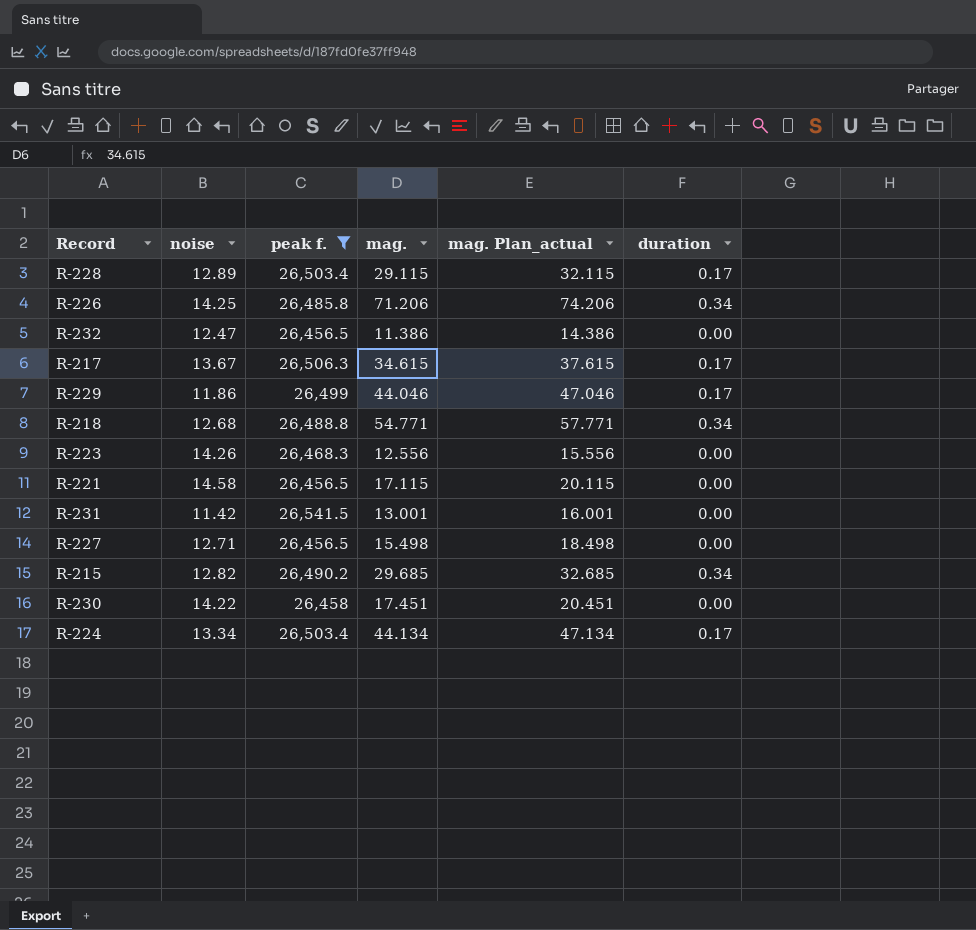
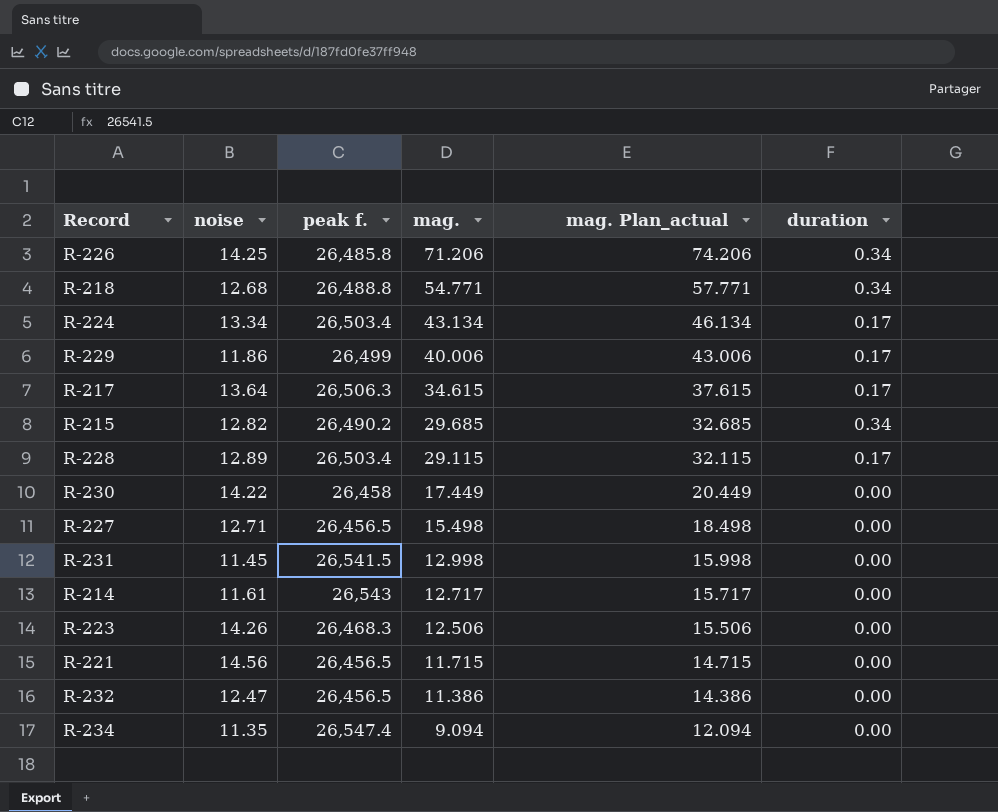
filter: peak f. <= 26,541.5 -> none
row order: none -> mag. descending
R-224 | mag.: 44.134 -> 43.134
R-224 | mag. Plan_actual: 47.134 -> 46.134
R-229 | mag.: 44.046 -> 40.006
R-229 | mag. Plan_actual: 47.046 -> 43.006
R-217 | noise: 13.67 -> 13.64
R-230 | mag.: 17.451 -> 17.449
R-230 | mag. Plan_actual: 20.451 -> 20.449
R-231 | noise: 11.42 -> 11.45
R-231 | mag.: 13.001 -> 12.998
R-231 | mag. Plan_actual: 16.001 -> 15.998
R-223 | mag.: 12.556 -> 12.506
R-223 | mag. Plan_actual: 15.556 -> 15.506
R-221 | noise: 14.58 -> 14.56
R-221 | mag.: 17.115 -> 11.715
R-221 | mag. Plan_actual: 20.115 -> 14.715

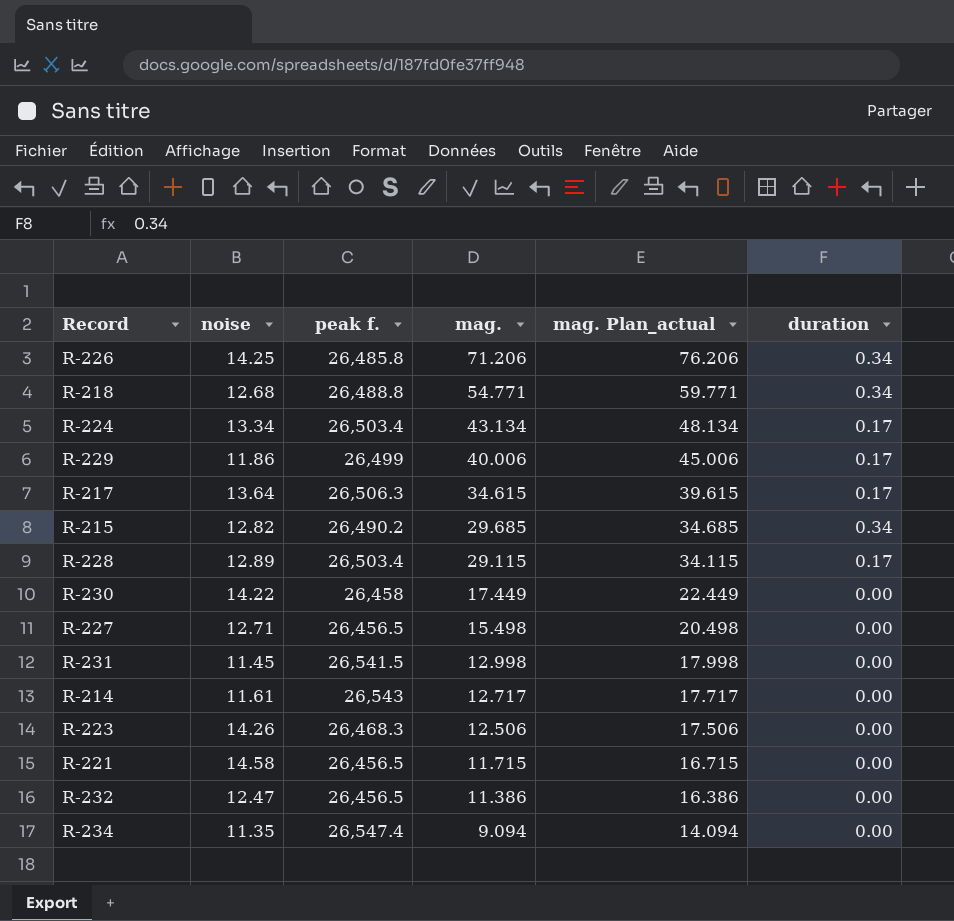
column mag. Plan_actual | formula: [mag.] + 3 -> [mag.] + 5
R-221 | noise: 14.56 -> 14.58

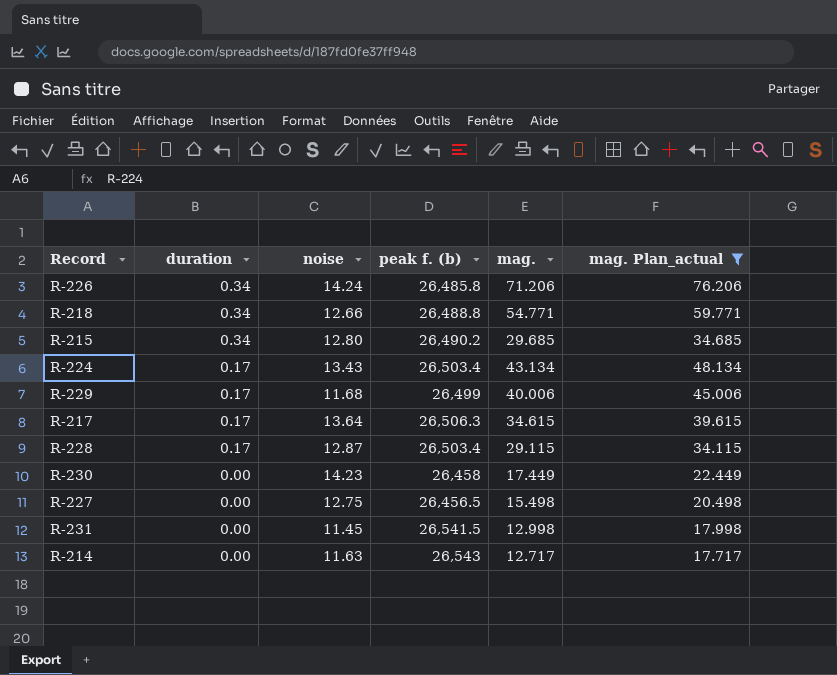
filter: none -> mag. Plan_actual >= 17.717
row order: mag. descending -> duration descending
column duration | position: 6 -> 2
column name: peak f. -> peak f. (b)
R-226 | noise: 14.25 -> 14.24
R-218 | noise: 12.68 -> 12.66
R-215 | noise: 12.82 -> 12.80
R-224 | noise: 13.34 -> 13.43
R-229 | noise: 11.86 -> 11.68
R-228 | noise: 12.89 -> 12.87
R-230 | noise: 14.22 -> 14.23
R-227 | noise: 12.71 -> 12.75
R-214 | noise: 11.61 -> 11.63

